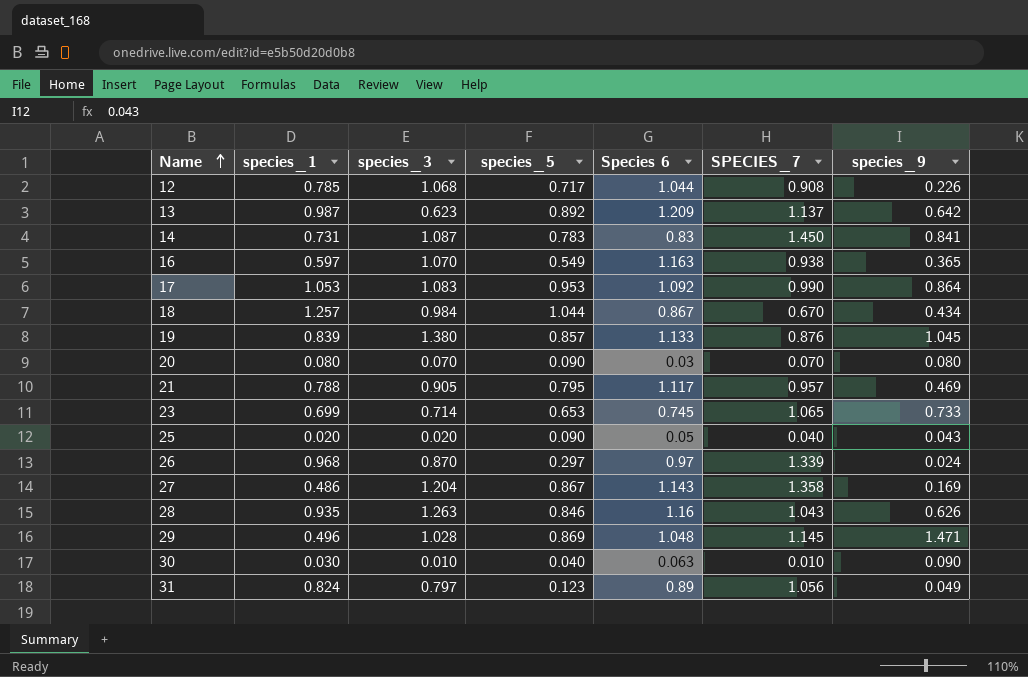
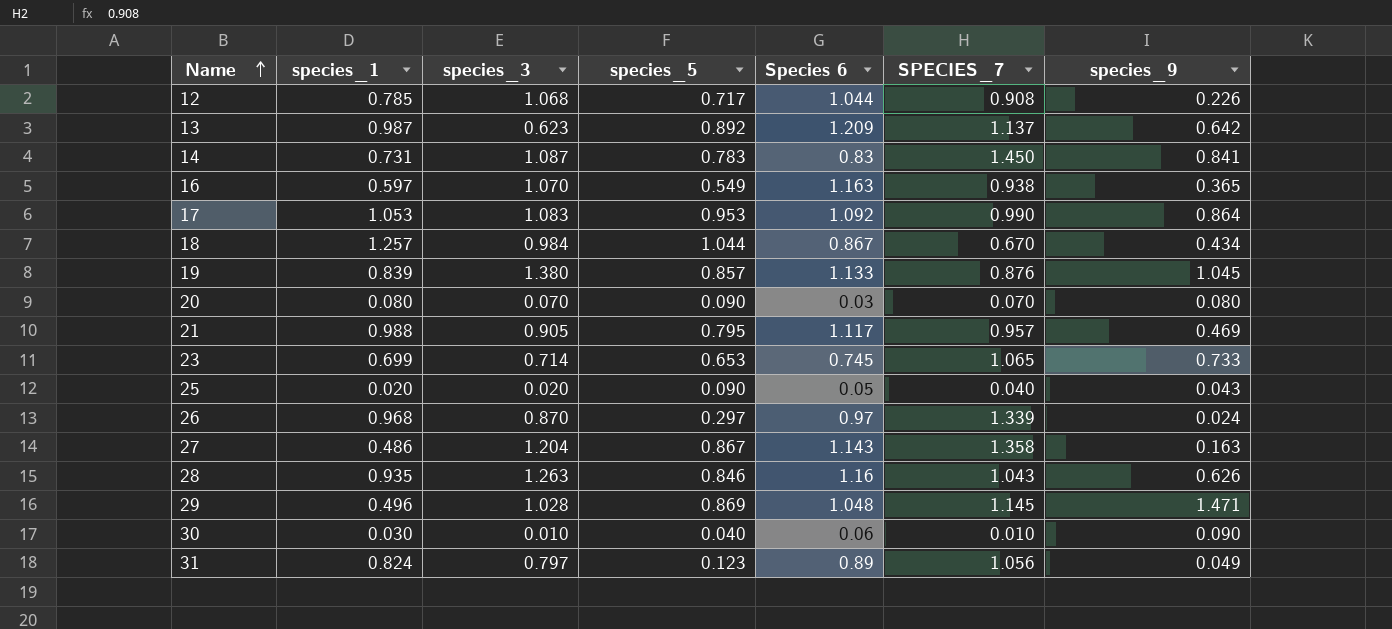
21 | species_1: 0.788 -> 0.988
27 | species_9: 0.169 -> 0.163
30 | Species 6: 0.063 -> 0.06

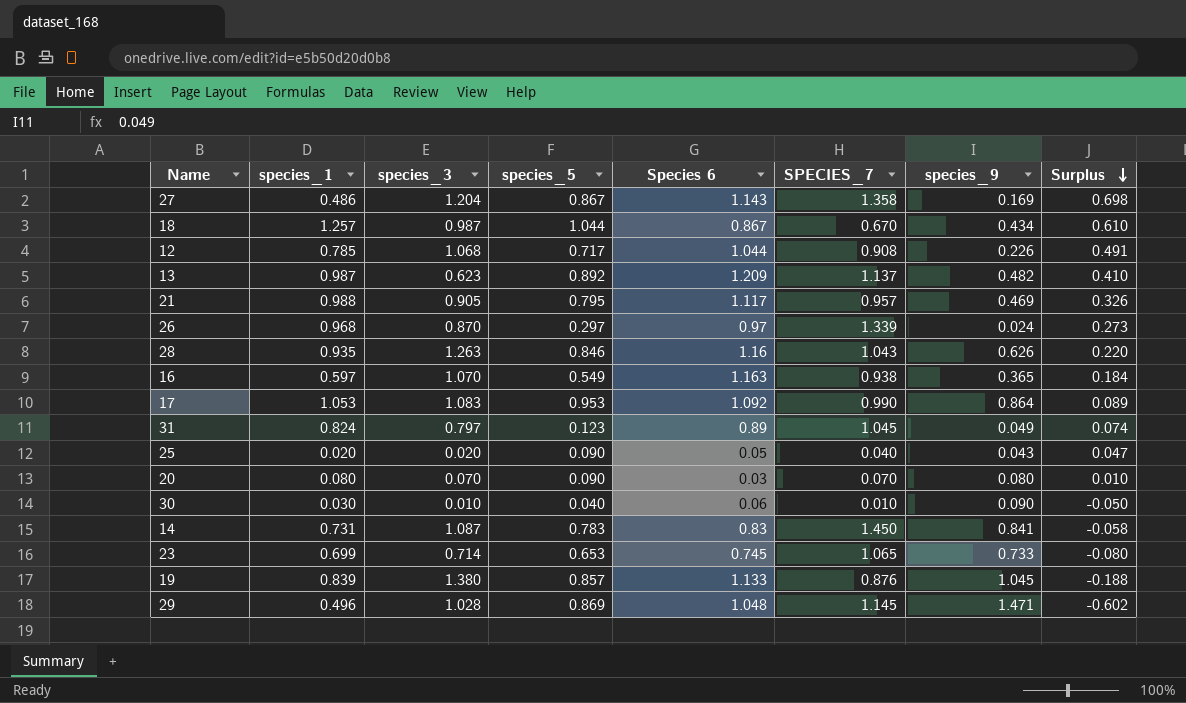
row order: Name ascending -> Surplus descending
column Surplus | formula: none -> [species_5] - [species_9]
27 | species_9: 0.163 -> 0.169
18 | species_3: 0.984 -> 0.987
13 | species_9: 0.642 -> 0.482
31 | SPECIES_7: 1.056 -> 1.045

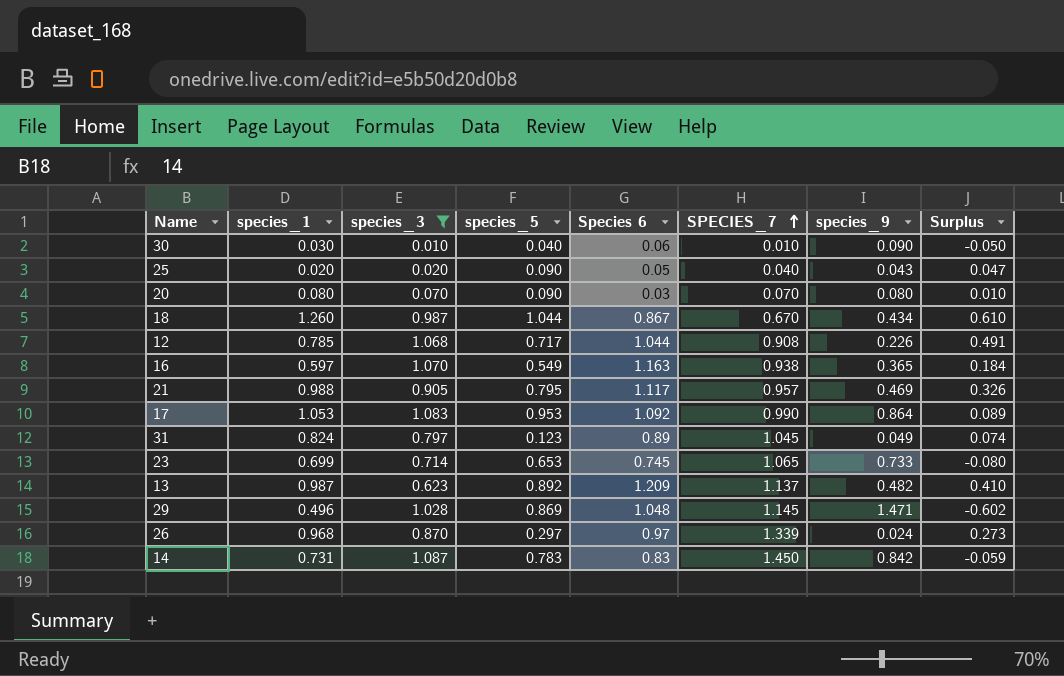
filter: none -> species_3 <= 1.087
row order: Surplus descending -> SPECIES_7 ascending
18 | species_1: 1.257 -> 1.260
14 | species_9: 0.841 -> 0.842
14 | Surplus: -0.058 -> -0.059

